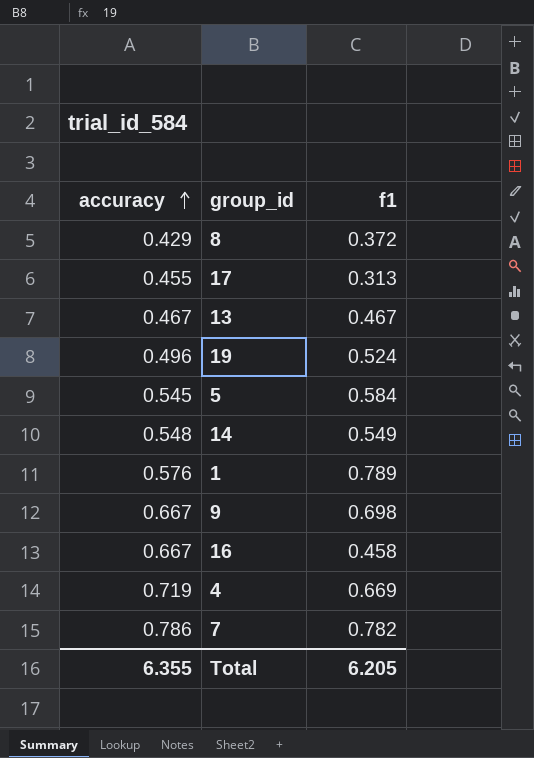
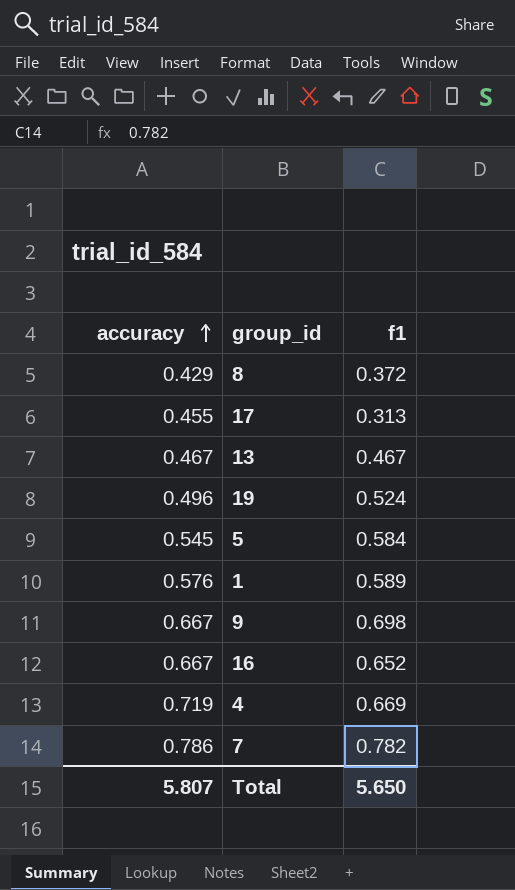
row 14: 0.548 | 0.549 -> none
1 | f1: 0.789 -> 0.589
16 | f1: 0.458 -> 0.652
Total | accuracy: 6.355 -> 5.807
Total | f1: 6.205 -> 5.650

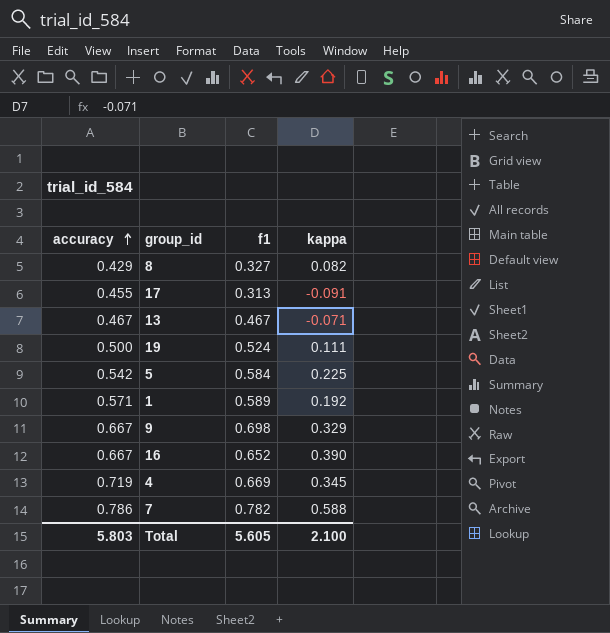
column kappa | position: none -> 4
8 | f1: 0.372 -> 0.327
19 | accuracy: 0.496 -> 0.500
5 | accuracy: 0.545 -> 0.542
1 | accuracy: 0.576 -> 0.571
Total | accuracy: 5.807 -> 5.803
Total | f1: 5.650 -> 5.605

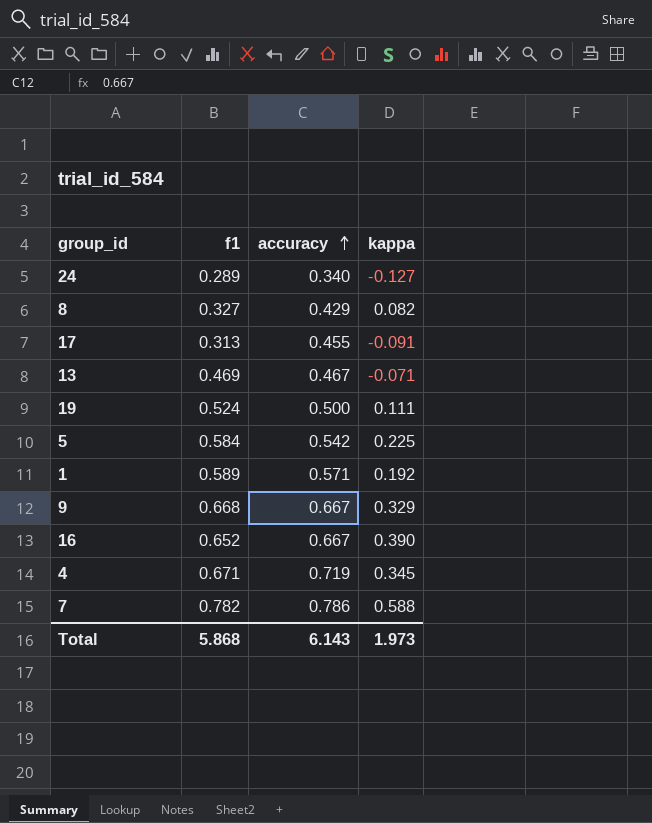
column accuracy | position: 1 -> 3
row 24: none -> 0.289 | 0.340 | -0.127
13 | f1: 0.467 -> 0.469
9 | f1: 0.698 -> 0.668
4 | f1: 0.669 -> 0.671
Total | f1: 5.605 -> 5.868
Total | accuracy: 5.803 -> 6.143
Total | kappa: 2.100 -> 1.973

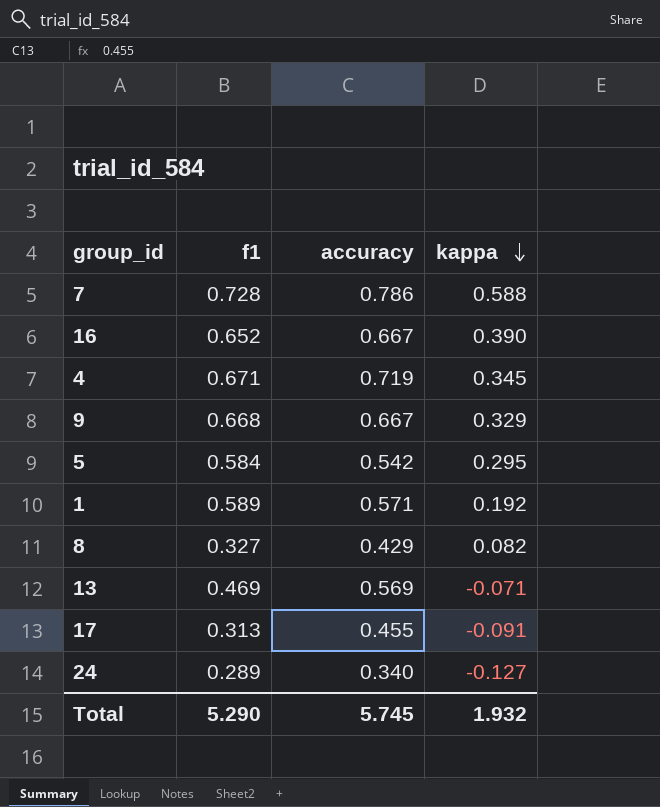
row order: accuracy ascending -> kappa descending
row 19: 0.524 | 0.500 | 0.111 -> none
7 | f1: 0.782 -> 0.728
5 | kappa: 0.225 -> 0.295
13 | accuracy: 0.467 -> 0.569
Total | f1: 5.868 -> 5.290
Total | accuracy: 6.143 -> 5.745
Total | kappa: 1.973 -> 1.932

